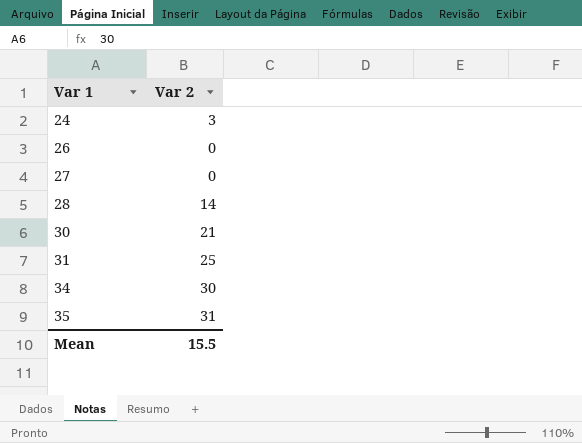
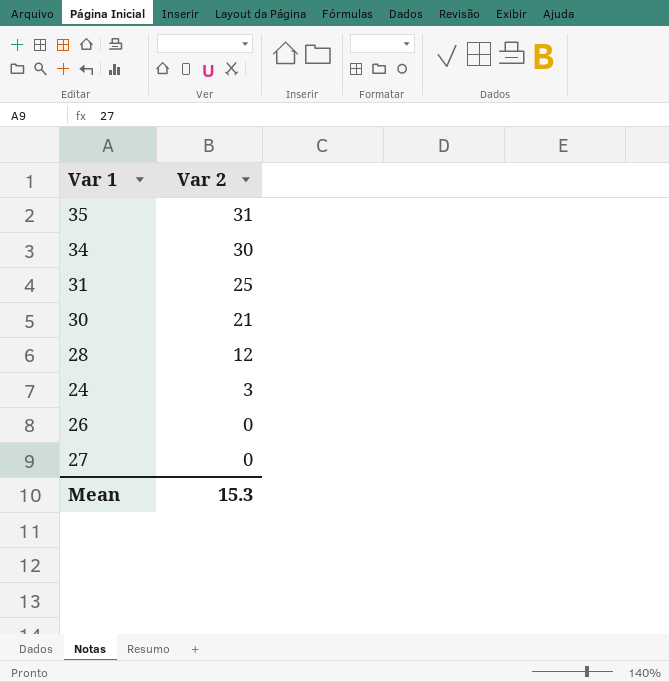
row order: Var 1 ascending -> Var 2 descending
28 | Var 2: 14 -> 12
Mean | Var 2: 15.5 -> 15.3

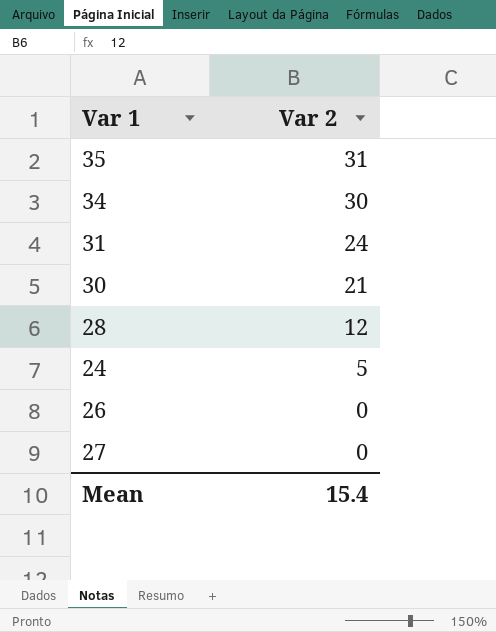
31 | Var 2: 25 -> 24
24 | Var 2: 3 -> 5
Mean | Var 2: 15.3 -> 15.4

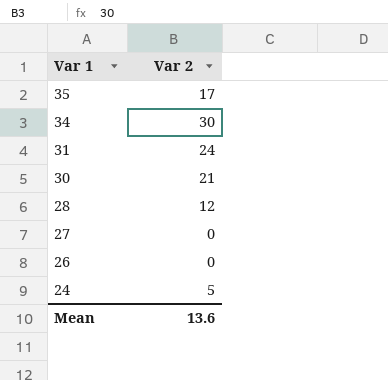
row order: Var 2 descending -> Var 1 descending
35 | Var 2: 31 -> 17
Mean | Var 2: 15.4 -> 13.6

